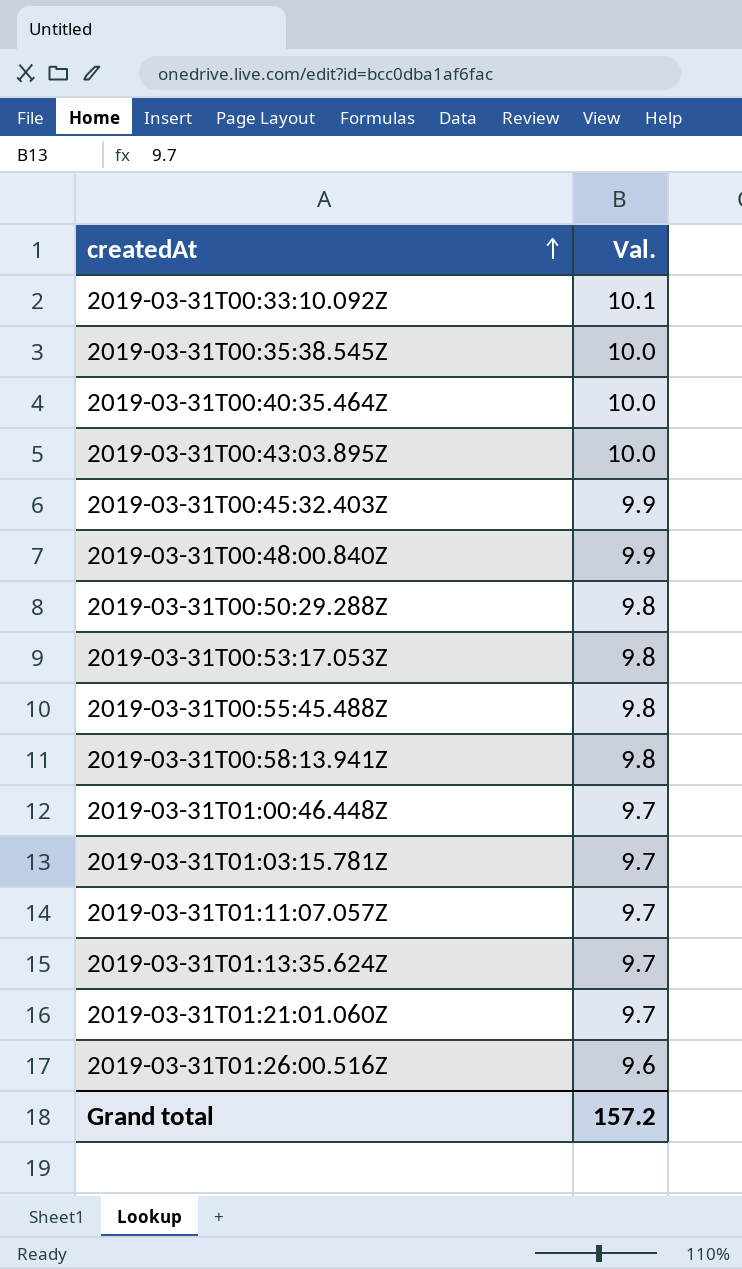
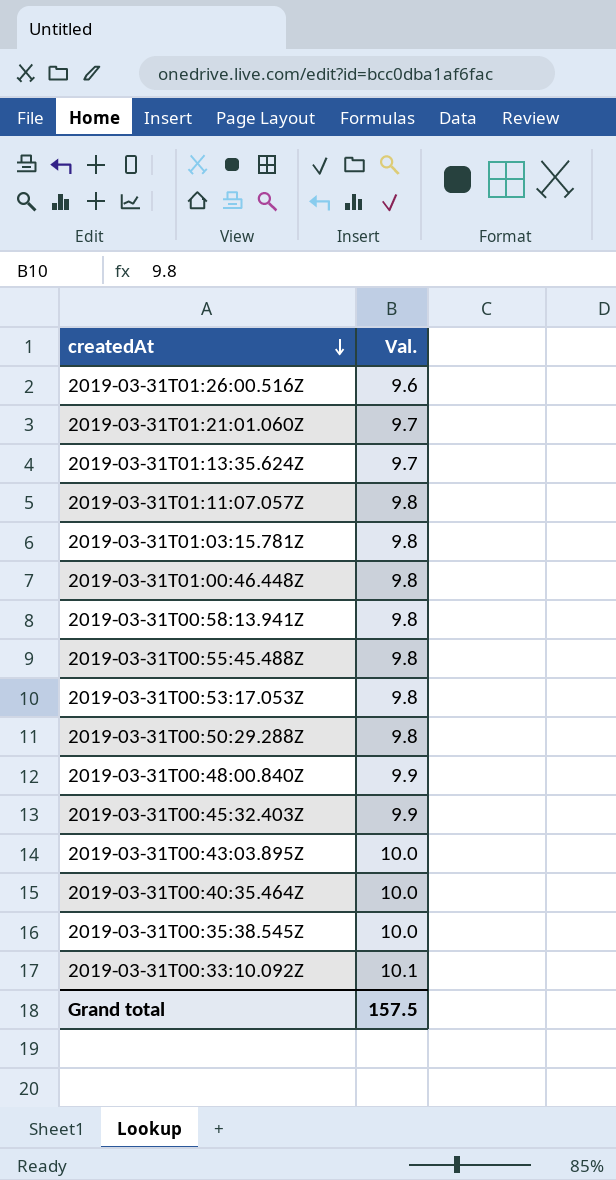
row order: createdAt ascending -> createdAt descending
2019-03-31T01:11:07.057Z | Val.: 9.7 -> 9.8
2019-03-31T01:03:15.781Z | Val.: 9.7 -> 9.8
2019-03-31T01:00:46.448Z | Val.: 9.7 -> 9.8
Grand total | Val.: 157.2 -> 157.5

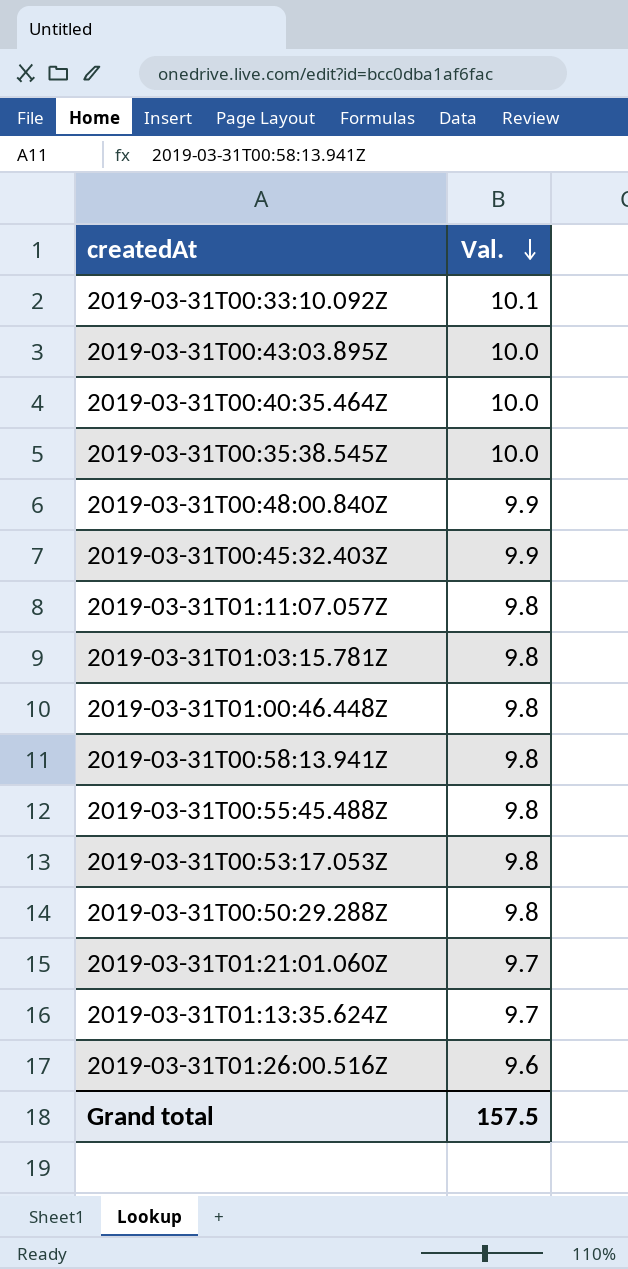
row order: createdAt descending -> Val. descending

